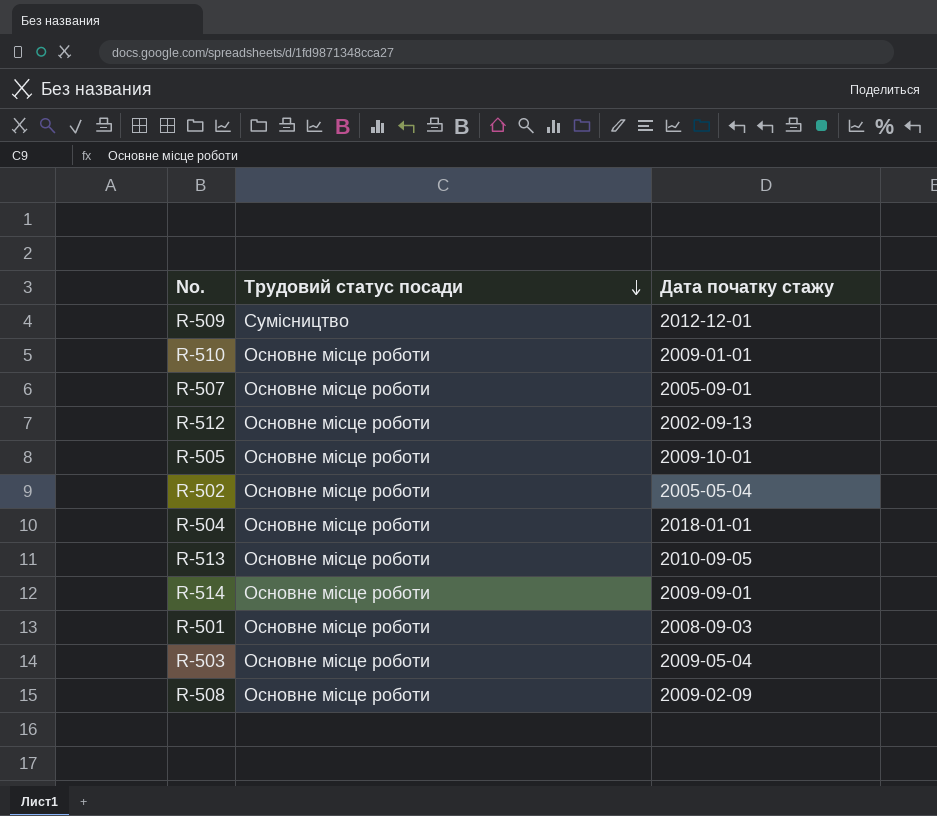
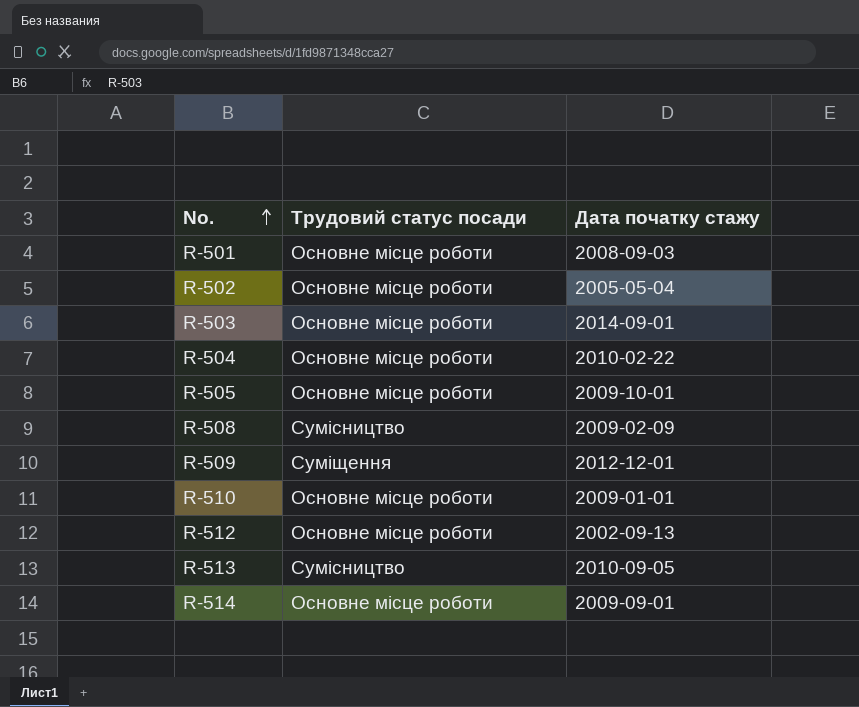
row order: Трудовий статус посади descending -> No. ascending
row R-507: Основне місце роботи | 2005-09-01 -> none
R-503 | Дата початку стажу: 2009-05-04 -> 2014-09-01
R-504 | Дата початку стажу: 2018-01-01 -> 2010-02-22
R-508 | Трудовий статус посади: Основне місце роботи -> Сумісництво
R-509 | Трудовий статус посади: Сумісництво -> Суміщення
R-513 | Трудовий статус посади: Основне місце роботи -> Сумісництво

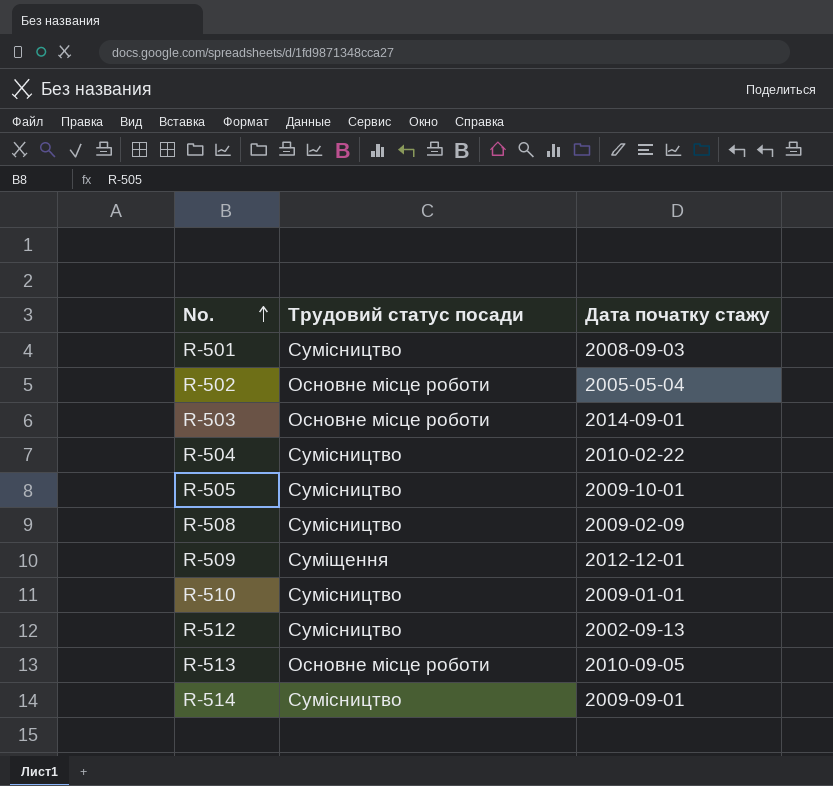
R-501 | Трудовий статус посади: Основне місце роботи -> Сумісництво
R-504 | Трудовий статус посади: Основне місце роботи -> Сумісництво
R-505 | Трудовий статус посади: Основне місце роботи -> Сумісництво
R-510 | Трудовий статус посади: Основне місце роботи -> Сумісництво
R-512 | Трудовий статус посади: Основне місце роботи -> Сумісництво
R-513 | Трудовий статус посади: Сумісництво -> Основне місце роботи
R-514 | Трудовий статус посади: Основне місце роботи -> Сумісництво

